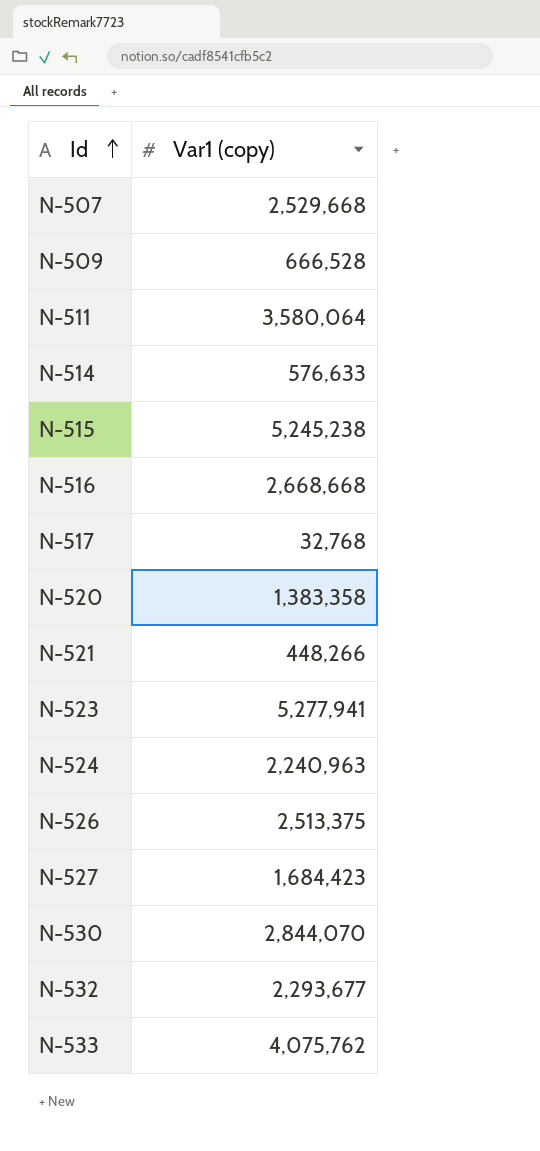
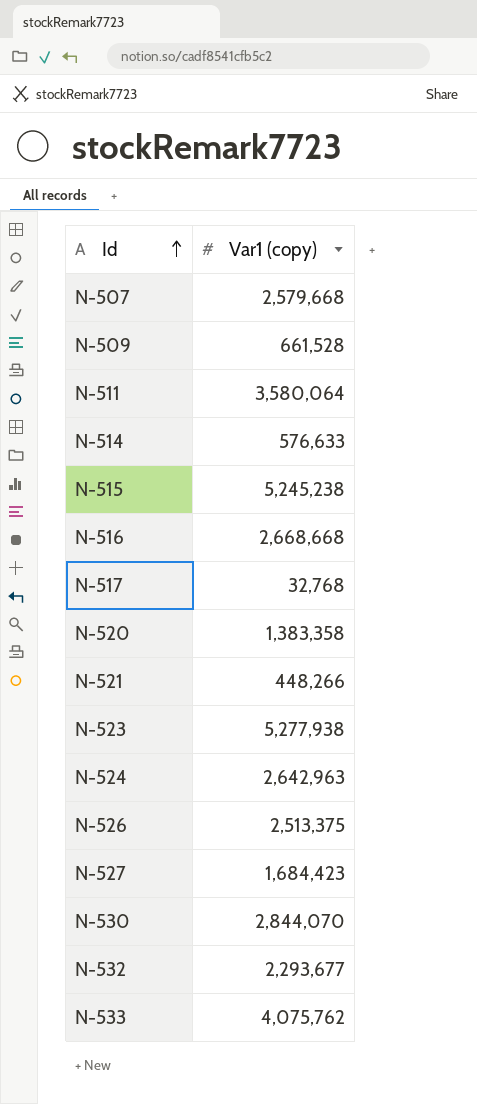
N-507 | Var1 (copy): 2,529,668 -> 2,579,668
N-509 | Var1 (copy): 666,528 -> 661,528
N-523 | Var1 (copy): 5,277,941 -> 5,277,938
N-524 | Var1 (copy): 2,240,963 -> 2,642,963

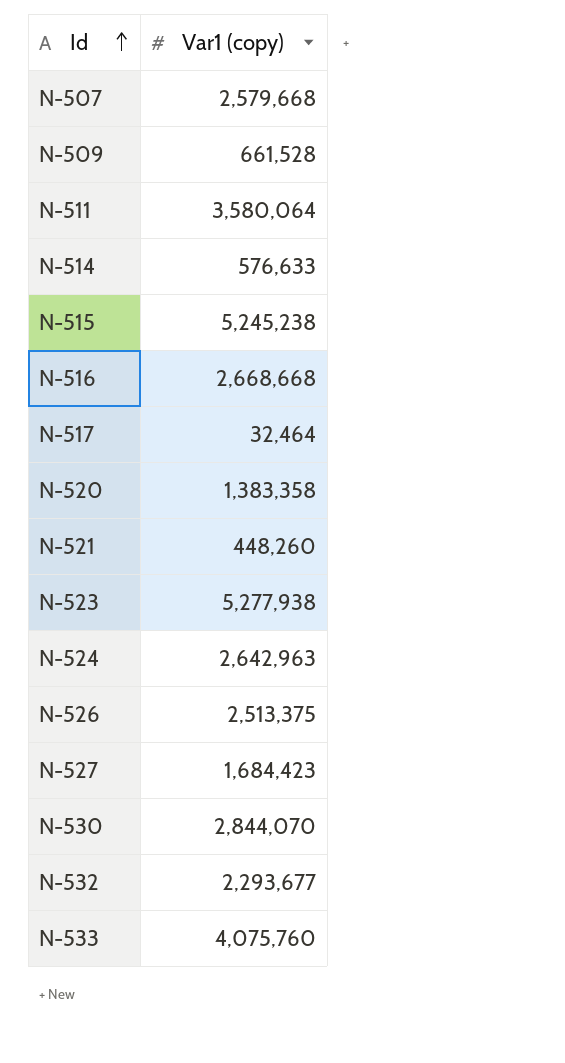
N-517 | Var1 (copy): 32,768 -> 32,464
N-521 | Var1 (copy): 448,266 -> 448,260
N-533 | Var1 (copy): 4,075,762 -> 4,075,760

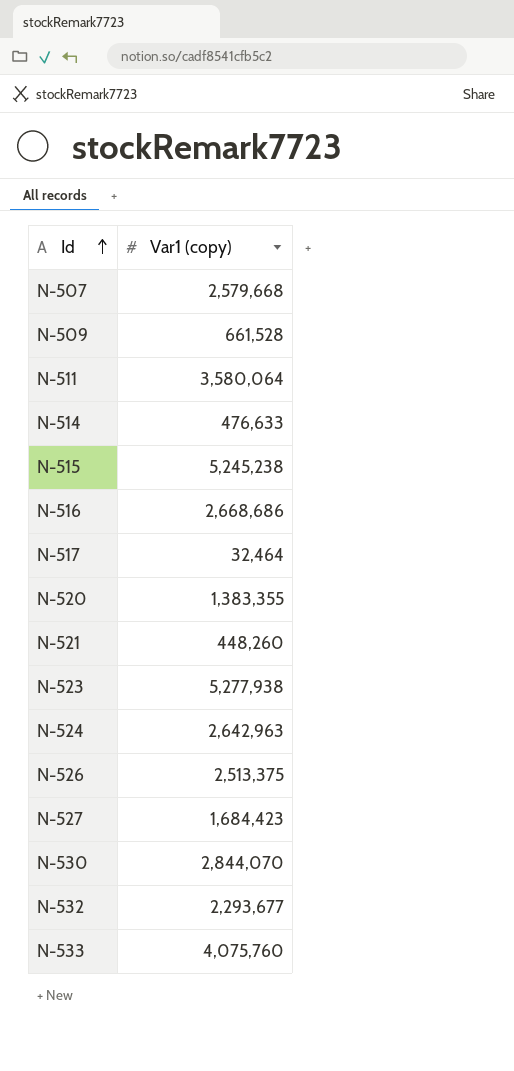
N-514 | Var1 (copy): 576,633 -> 476,633
N-516 | Var1 (copy): 2,668,668 -> 2,668,686
N-520 | Var1 (copy): 1,383,358 -> 1,383,355

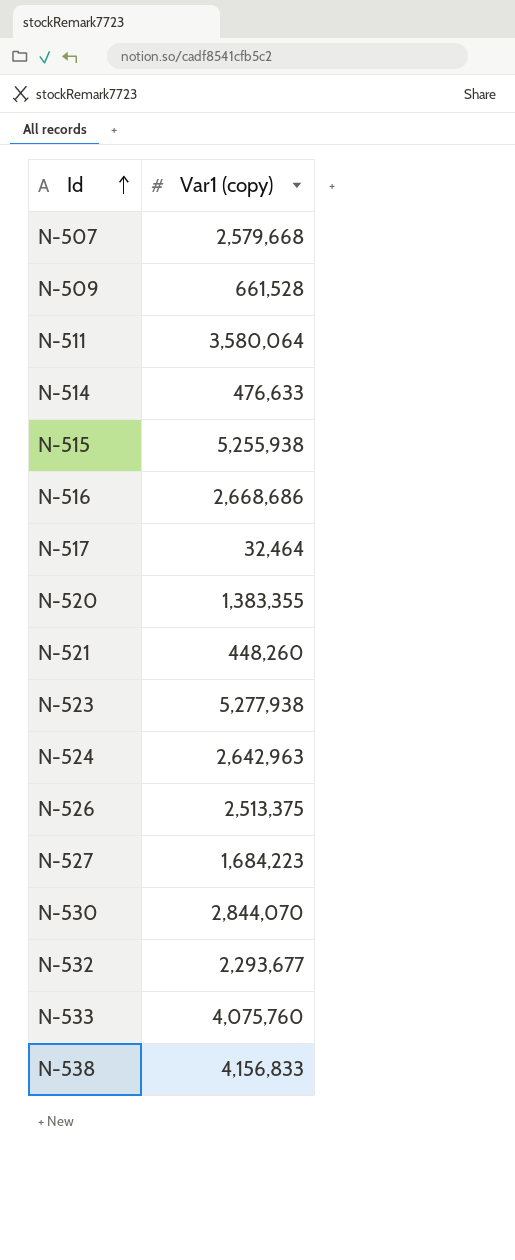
N-515 | Var1 (copy): 5,245,238 -> 5,255,938
N-527 | Var1 (copy): 1,684,423 -> 1,684,223
row N-538: none -> 4,156,833

